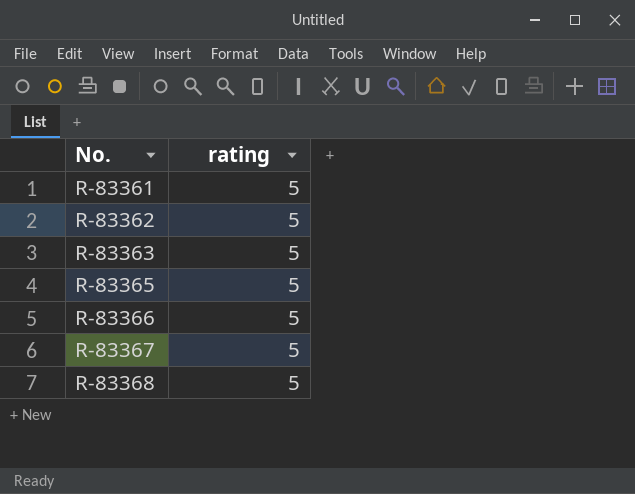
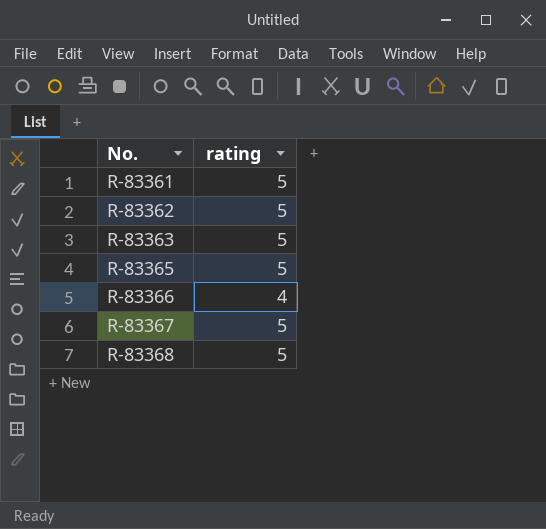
R-83366 | rating: 5 -> 4

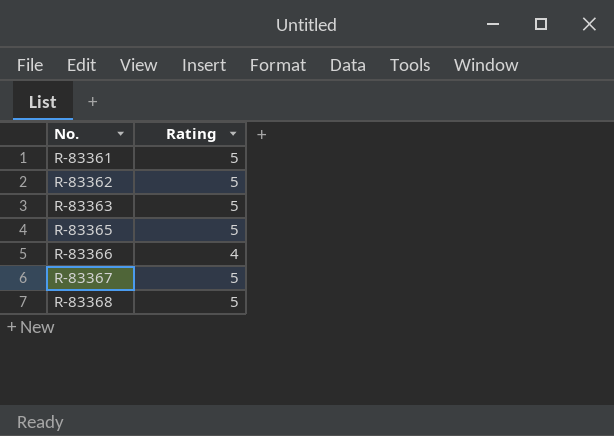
column name: rating -> Rating

